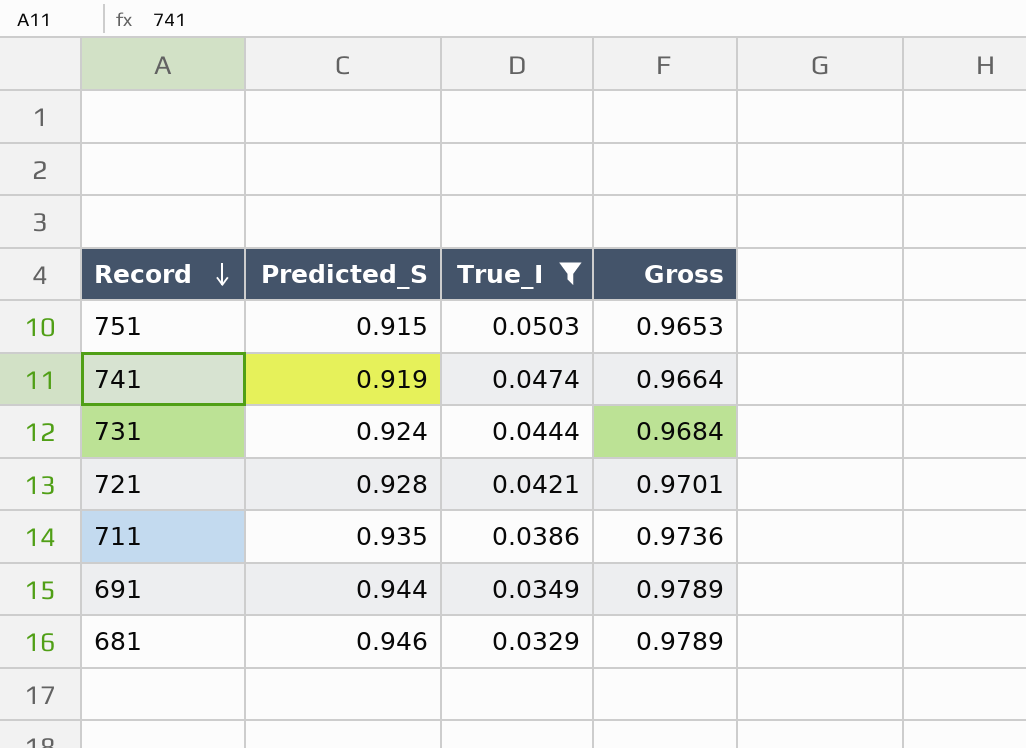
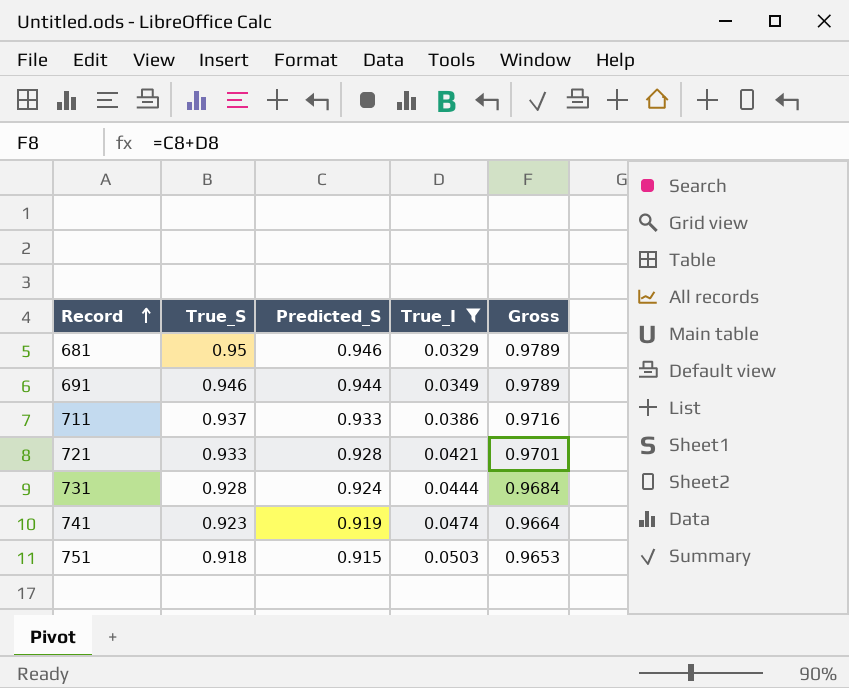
row order: Record descending -> Record ascending
column True_S | position: none -> 2
711 | Predicted_S: 0.935 -> 0.933
711 | Gross: 0.9736 -> 0.9716

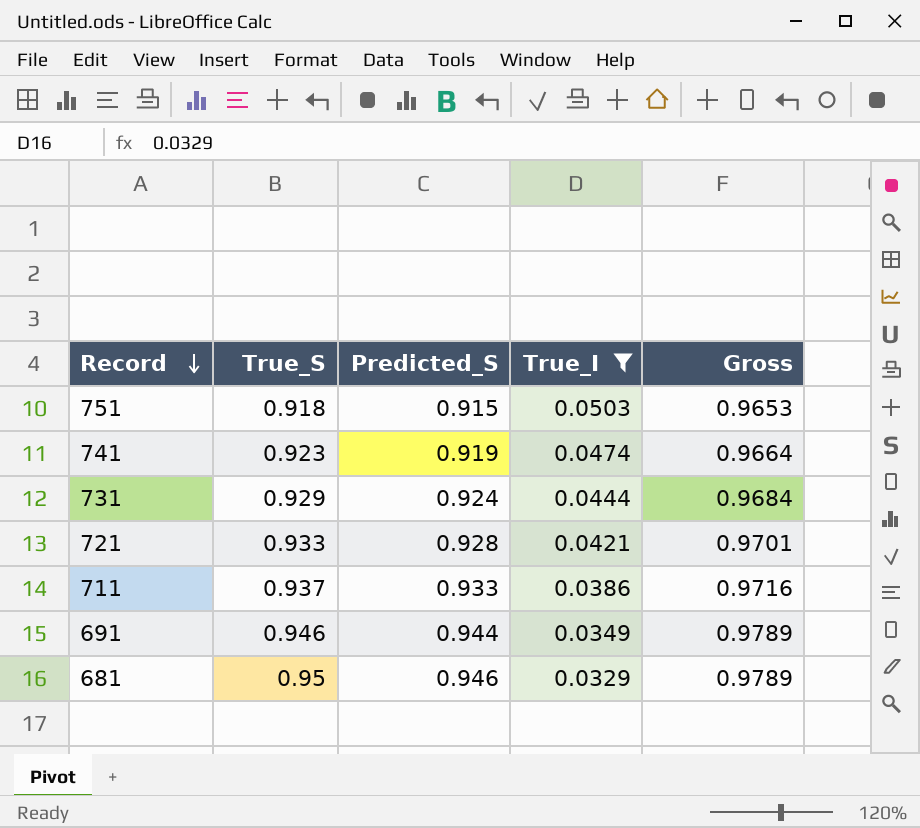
row order: Record ascending -> Record descending
731 | True_S: 0.928 -> 0.929

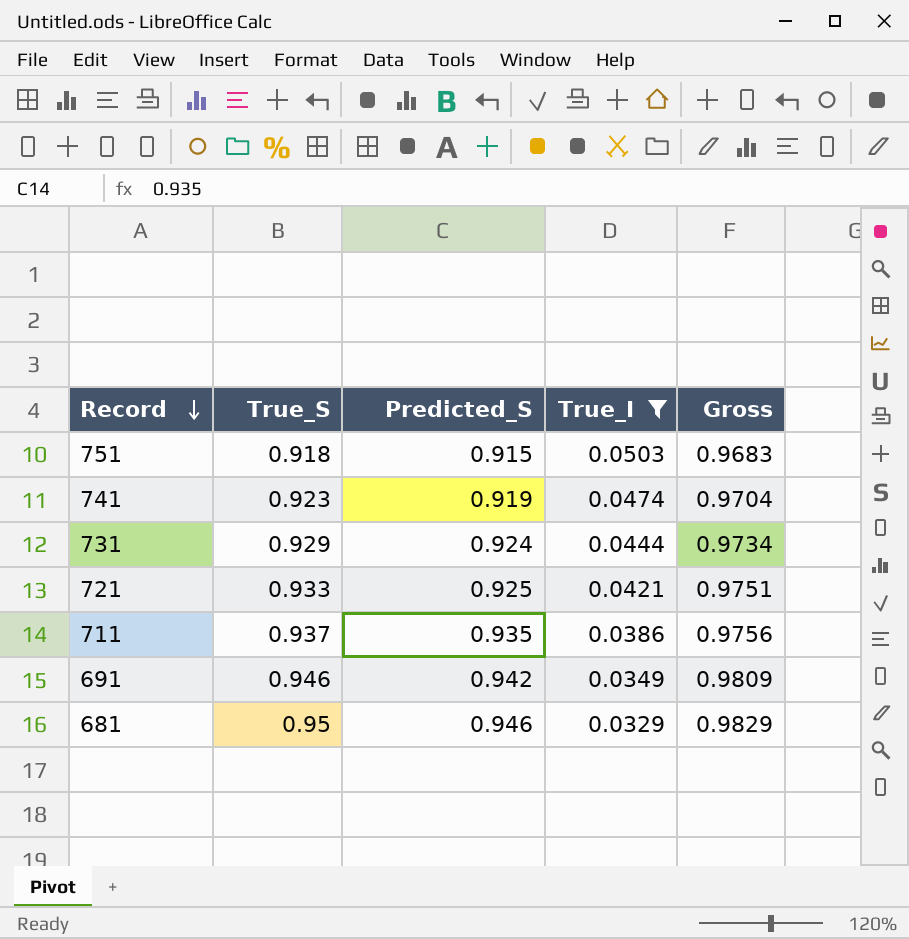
column Gross | formula: [Predicted_S] + [True_I] -> [True_S] + [True_I]
721 | Predicted_S: 0.928 -> 0.925
711 | Predicted_S: 0.933 -> 0.935
691 | Predicted_S: 0.944 -> 0.942

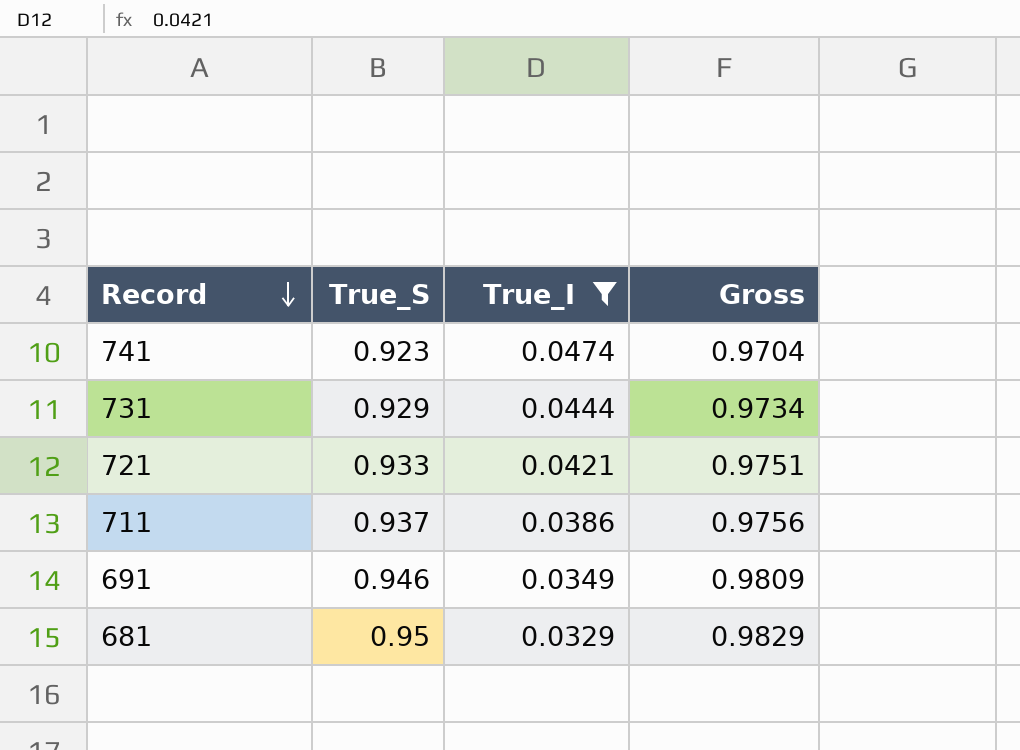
column Predicted_S | position: 3 -> none
row 751: 0.918 | 0.915 | 0.0503 | 0.9683 -> none

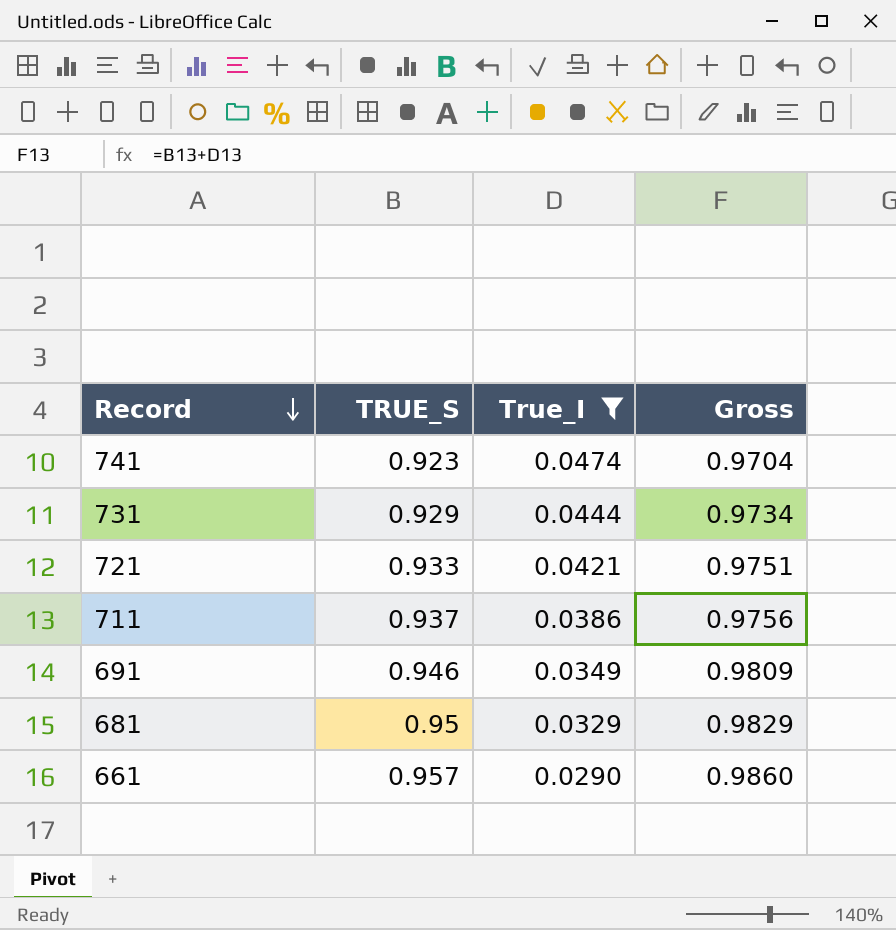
column name: True_S -> TRUE_S
row 661: none -> 0.957 | 0.0290 | 0.9860

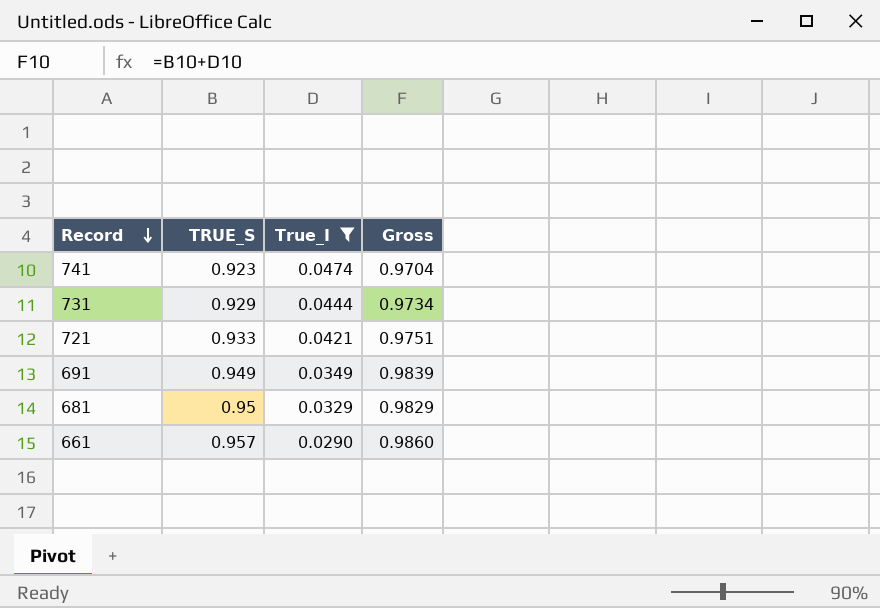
row 711: 0.937 | 0.0386 | 0.9756 -> none
691 | TRUE_S: 0.946 -> 0.949
691 | Gross: 0.9809 -> 0.9839

